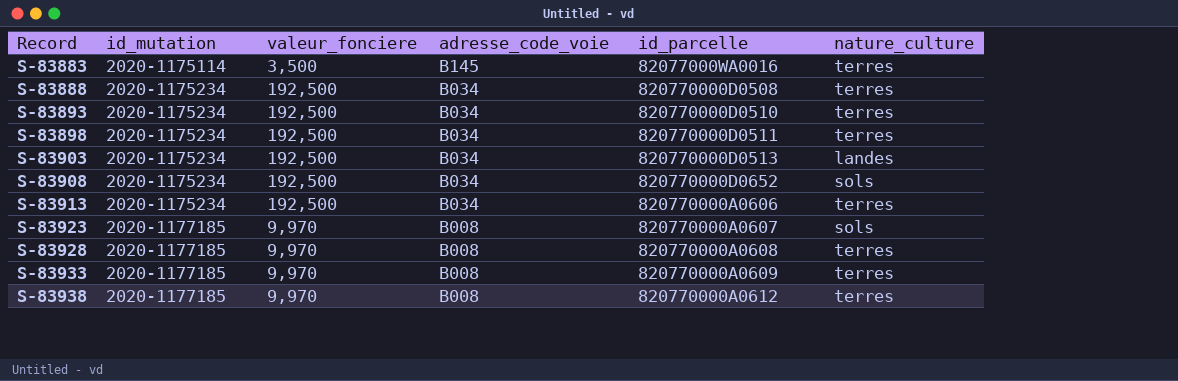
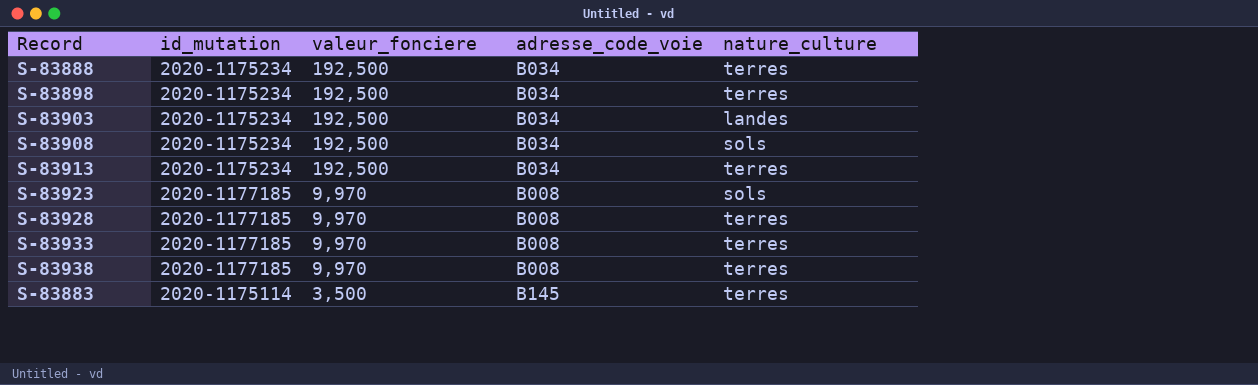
row order: Record ascending -> valeur_fonciere descending
column id_parcelle | position: 5 -> none
row S-83893: 2020-1175234 | 192,500 | B034 | 820770000D0510 | terres -> none

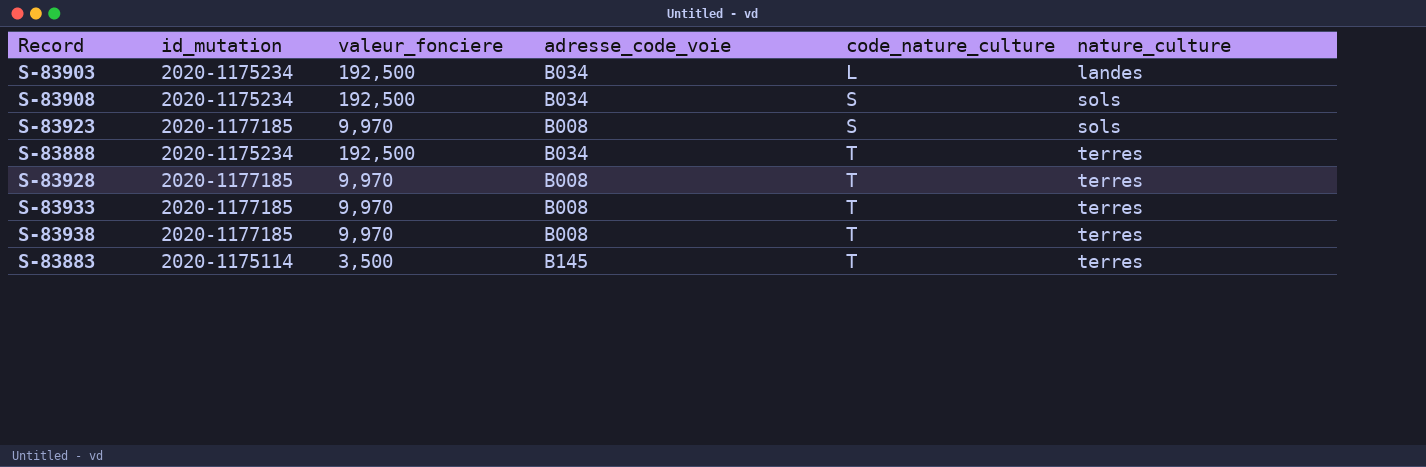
row order: valeur_fonciere descending -> code_nature_culture ascending
column code_nature_culture | position: none -> 5
row S-83898: 2020-1175234 | 192,500 | B034 | terres -> none
row S-83913: 2020-1175234 | 192,500 | B034 | terres -> none

